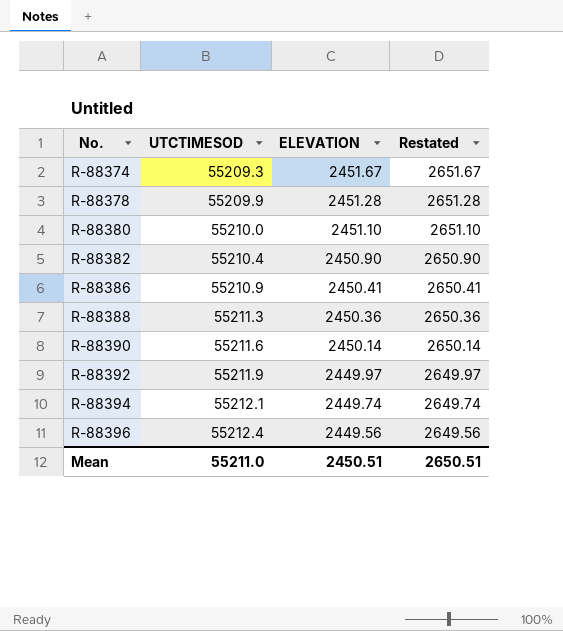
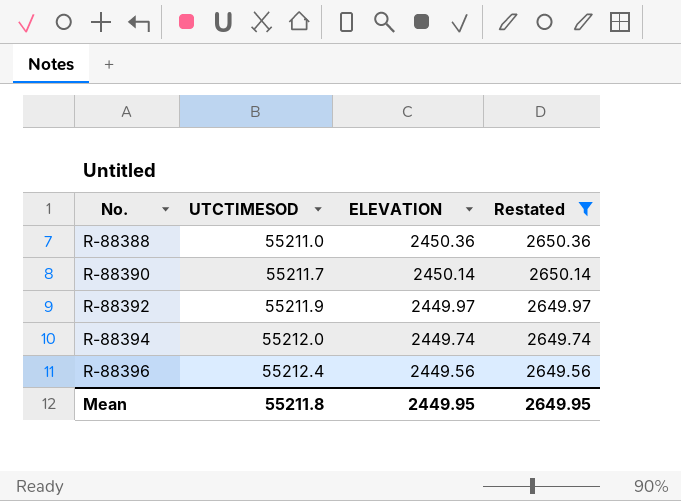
filter: none -> Restated <= 2650.36
R-88388 | UTCTIMESOD: 55211.3 -> 55211.0
R-88390 | UTCTIMESOD: 55211.6 -> 55211.7
R-88394 | UTCTIMESOD: 55212.1 -> 55212.0
Mean | UTCTIMESOD: 55211.0 -> 55211.8
Mean | ELEVATION: 2450.51 -> 2449.95
Mean | Restated: 2650.51 -> 2649.95

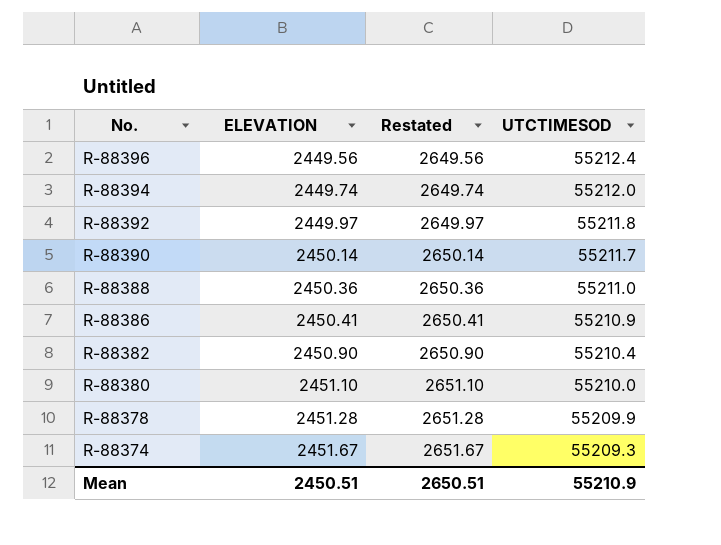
filter: Restated <= 2650.36 -> none
row order: No. ascending -> No. descending
column UTCTIMESOD | position: 2 -> 4
R-88392 | UTCTIMESOD: 55211.9 -> 55211.8
Mean | ELEVATION: 2449.95 -> 2450.51
Mean | Restated: 2649.95 -> 2650.51
Mean | UTCTIMESOD: 55211.8 -> 55210.9

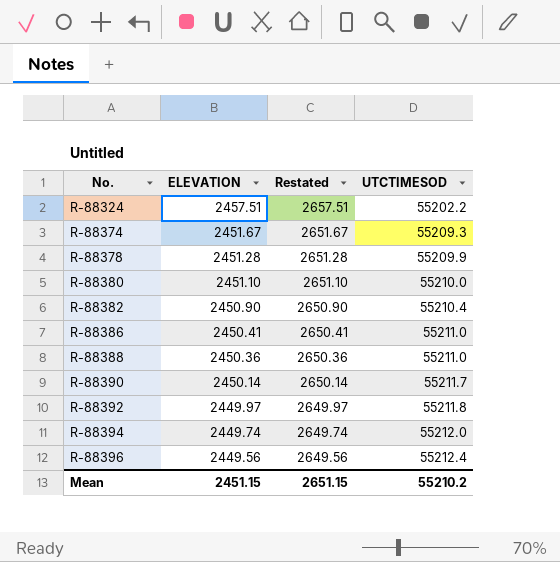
row order: No. descending -> No. ascending
row R-88324: none -> 2457.51 | 2657.51 | 55202.2
R-88386 | UTCTIMESOD: 55210.9 -> 55211.0
Mean | ELEVATION: 2450.51 -> 2451.15
Mean | Restated: 2650.51 -> 2651.15
Mean | UTCTIMESOD: 55210.9 -> 55210.2

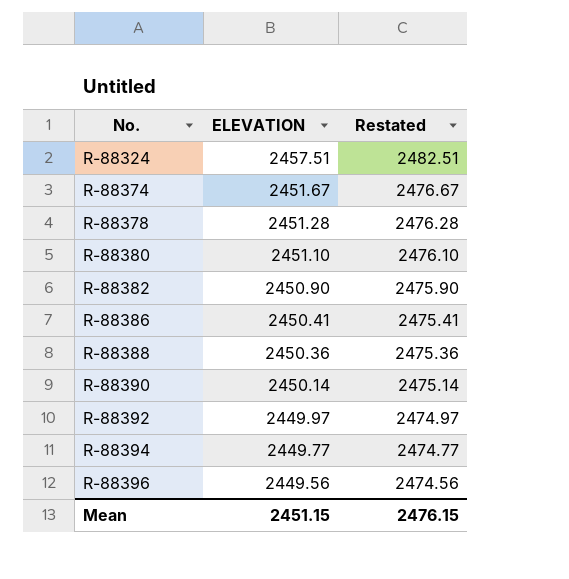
column UTCTIMESOD | position: 4 -> none
column Restated | formula: [ELEVATION] + 200 -> [ELEVATION] + 25
R-88394 | ELEVATION: 2449.74 -> 2449.77
Mean | Restated: 2651.15 -> 2476.15

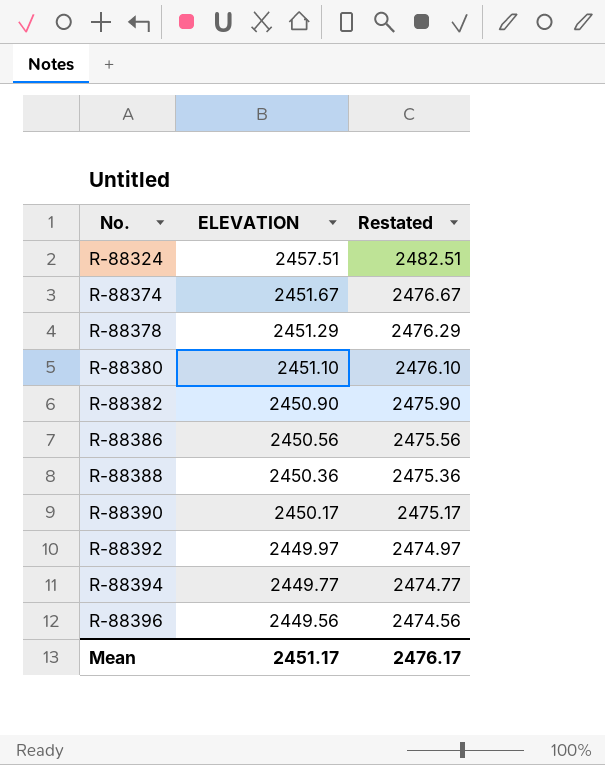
R-88378 | ELEVATION: 2451.28 -> 2451.29
R-88378 | Restated: 2476.28 -> 2476.29
R-88386 | ELEVATION: 2450.41 -> 2450.56
R-88386 | Restated: 2475.41 -> 2475.56
R-88390 | ELEVATION: 2450.14 -> 2450.17
R-88390 | Restated: 2475.14 -> 2475.17
Mean | ELEVATION: 2451.15 -> 2451.17
Mean | Restated: 2476.15 -> 2476.17

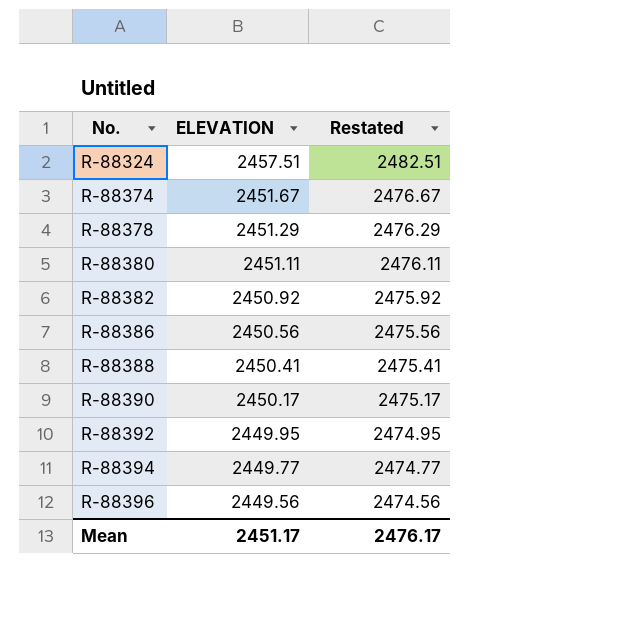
R-88380 | ELEVATION: 2451.10 -> 2451.11
R-88380 | Restated: 2476.10 -> 2476.11
R-88382 | ELEVATION: 2450.90 -> 2450.92
R-88382 | Restated: 2475.90 -> 2475.92
R-88388 | ELEVATION: 2450.36 -> 2450.41
R-88388 | Restated: 2475.36 -> 2475.41
R-88392 | ELEVATION: 2449.97 -> 2449.95
R-88392 | Restated: 2474.97 -> 2474.95

